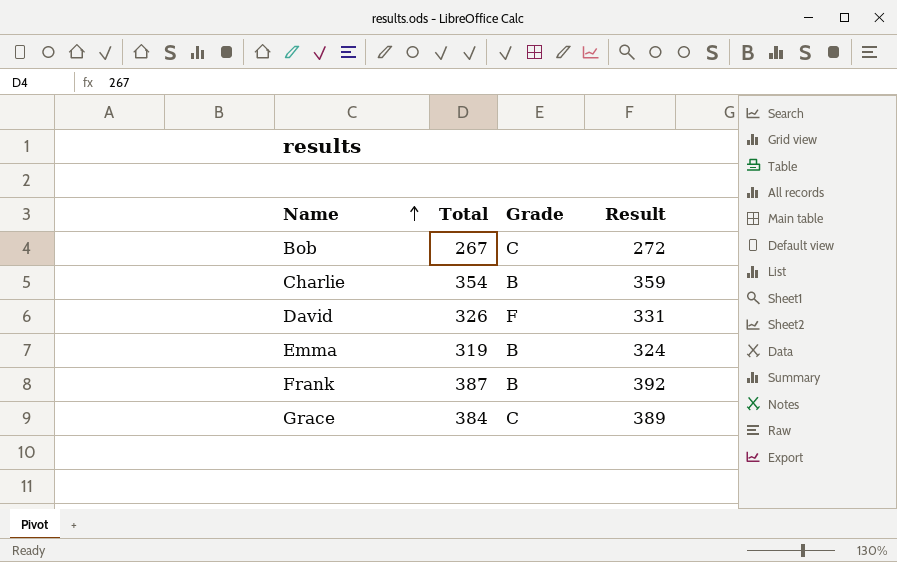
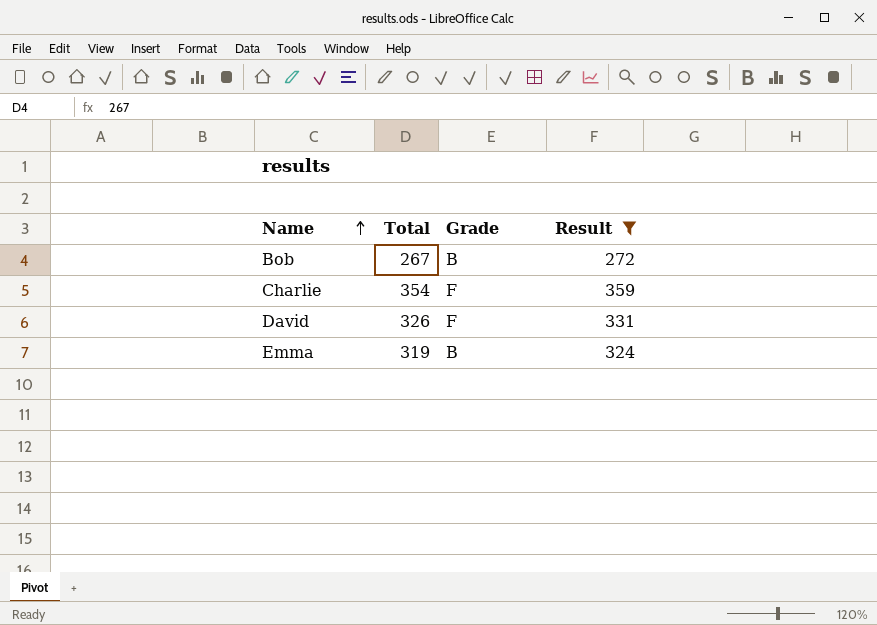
filter: none -> Result <= 359
Bob | Grade: C -> B
Charlie | Grade: B -> F

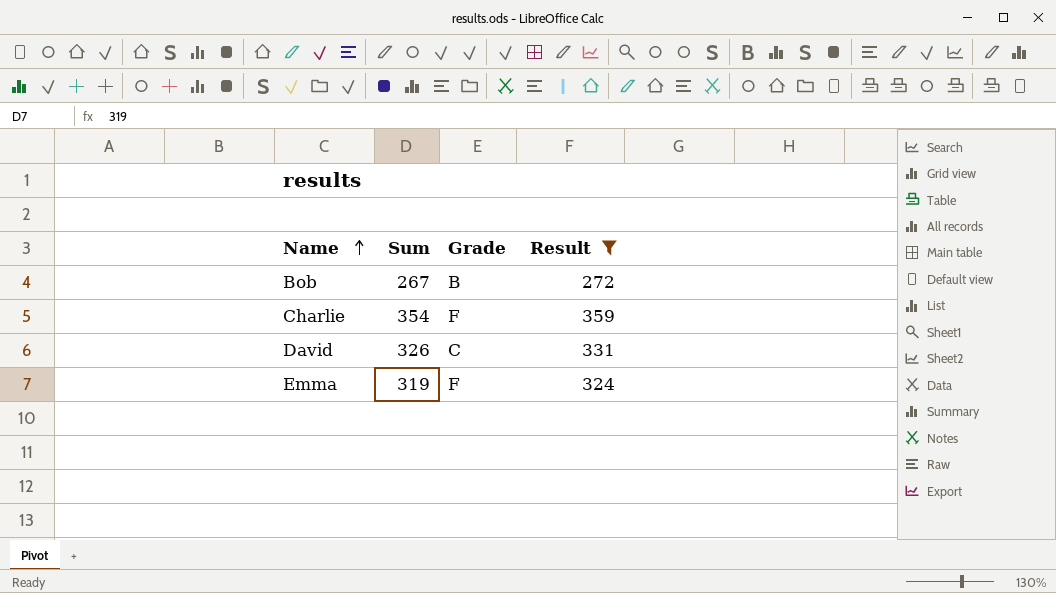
column name: Total -> Sum
David | Grade: F -> C
Emma | Grade: B -> F

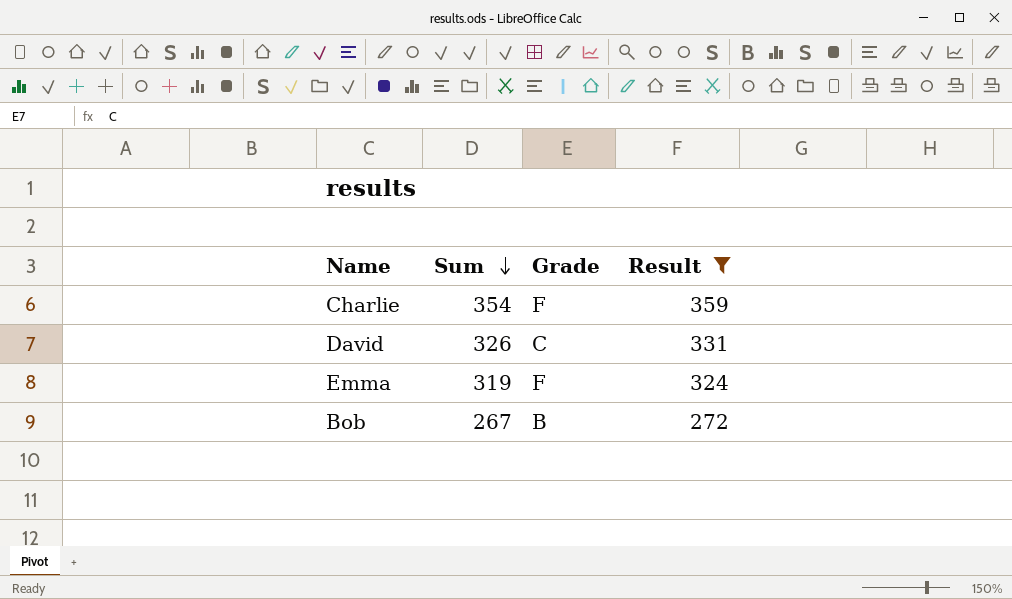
row order: Name ascending -> Sum descending

